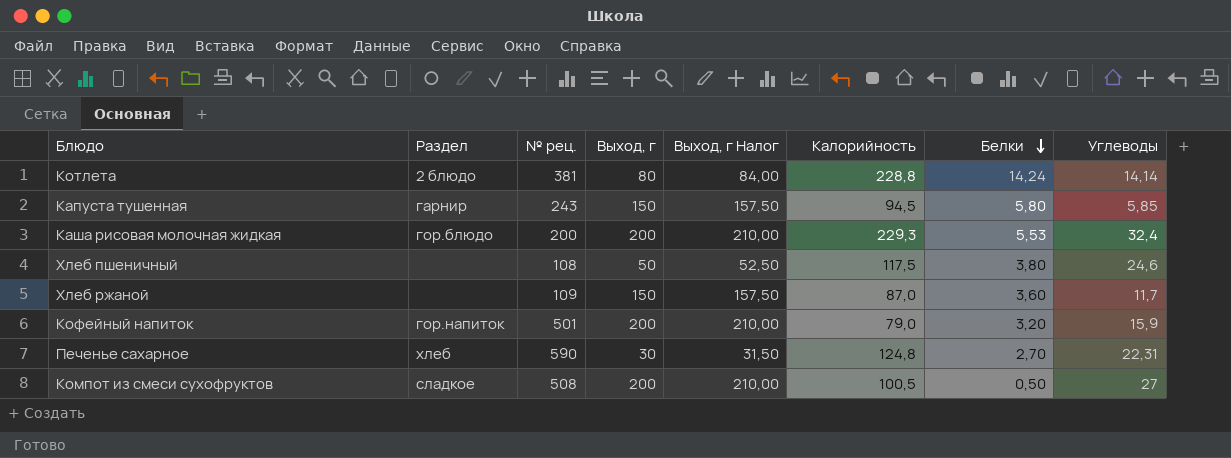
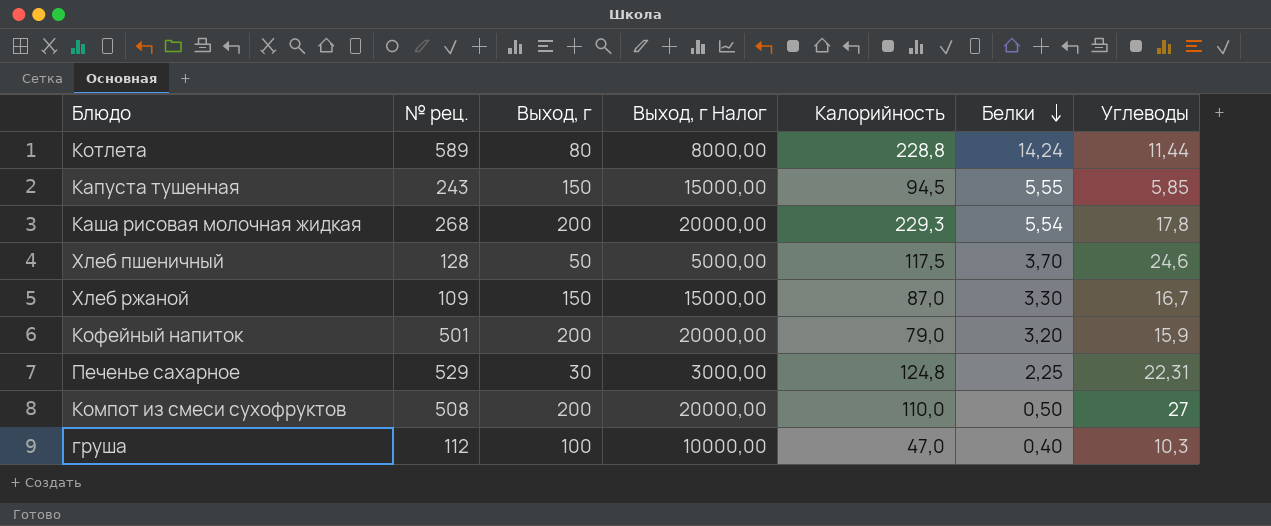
column Раздел | position: 2 -> none
column Выход, г Налог | formula: [Выход, г] * 1,05 -> [Выход, г] * 100
Котлета | № рец.: 381 -> 589
Котлета | Углеводы: 14,14 -> 11,44
Капуста тушенная | Белки: 5,80 -> 5,55
Каша рисовая молочная жидкая | № рец.: 200 -> 268
Каша рисовая молочная жидкая | Белки: 5,53 -> 5,54
Каша рисовая молочная жидкая | Углеводы: 32,4 -> 17,8
Хлеб пшеничный | № рец.: 108 -> 128
Хлеб пшеничный | Белки: 3,80 -> 3,70
Хлеб ржаной | Белки: 3,60 -> 3,30
Хлеб ржаной | Углеводы: 11,7 -> 16,7
Печенье сахарное | № рец.: 590 -> 529
Печенье сахарное | Белки: 2,70 -> 2,25
Компот из смеси сухофруктов | Калорийность: 100,5 -> 110,0
row груша: none -> 112 | 100 | 10000,00 | 47,0 | 0,40 | 10,3

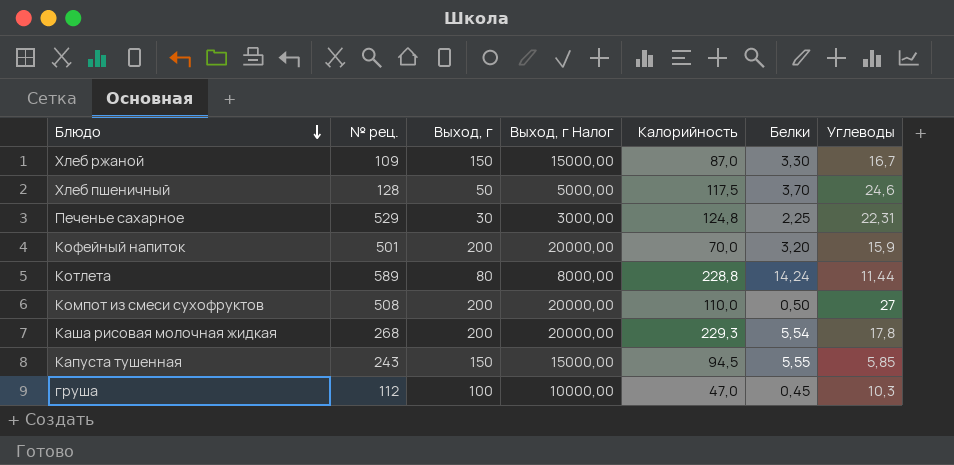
row order: Белки descending -> Блюдо descending
Кофейный напиток | Калорийность: 79,0 -> 70,0
груша | Белки: 0,40 -> 0,45

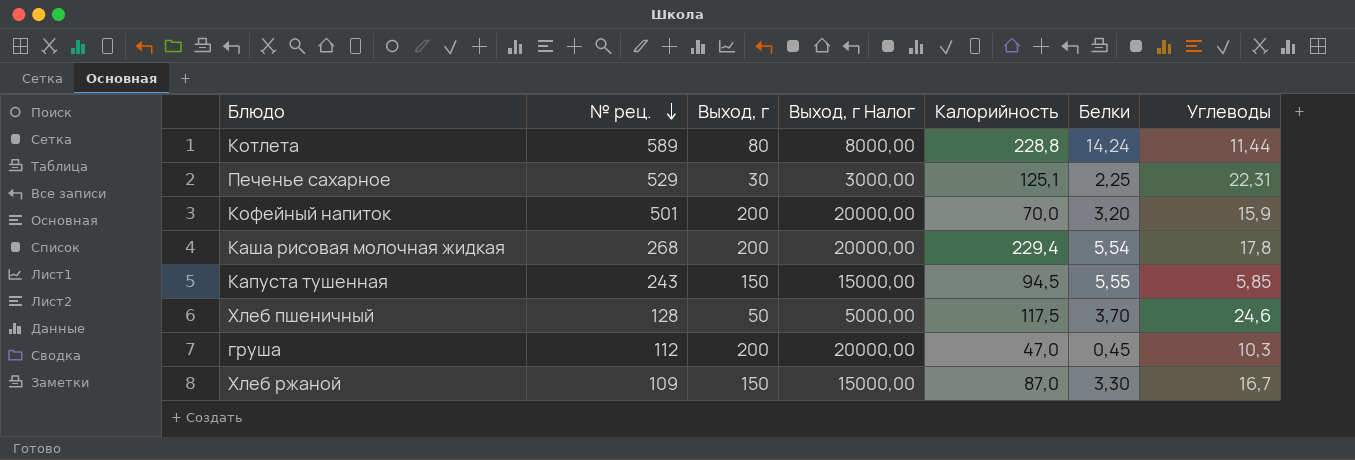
row order: Блюдо descending -> № рец. descending
row Компот из смеси сухофруктов: 508 | 200 | 20000,00 | 110,0 | 0,50 | 27 -> none
Печенье сахарное | Калорийность: 124,8 -> 125,1
Каша рисовая молочная жидкая | Калорийность: 229,3 -> 229,4
груша | Выход, г: 100 -> 200
груша | Выход, г Налог: 10000,00 -> 20000,00

